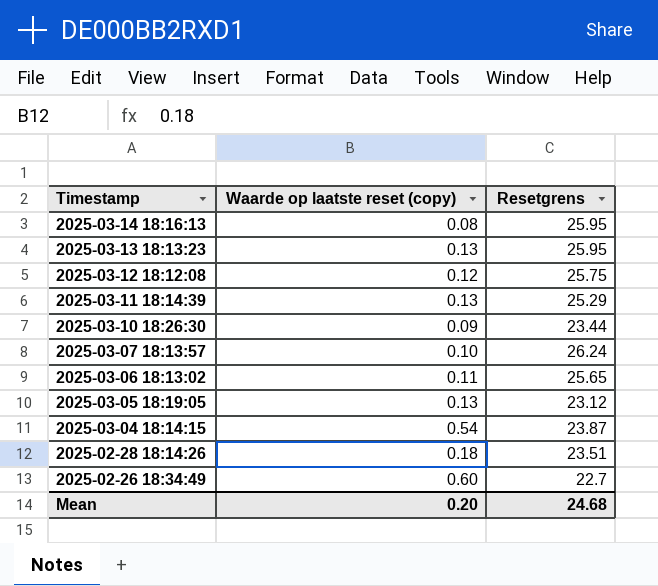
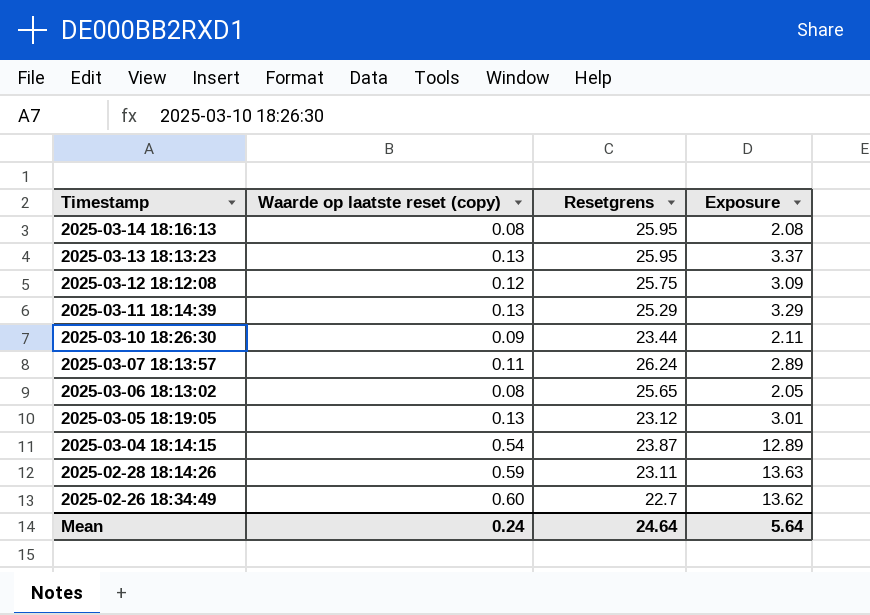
column Exposure | formula: none -> [Waarde op laatste reset (copy)] * [Resetgrens]
2025-03-07 18:13:57 | Waarde op laatste reset (copy): 0.10 -> 0.11
2025-03-06 18:13:02 | Waarde op laatste reset (copy): 0.11 -> 0.08
2025-02-28 18:14:26 | Waarde op laatste reset (copy): 0.18 -> 0.59
2025-02-28 18:14:26 | Resetgrens: 23.51 -> 23.11
Mean | Waarde op laatste reset (copy): 0.20 -> 0.24
Mean | Resetgrens: 24.68 -> 24.64

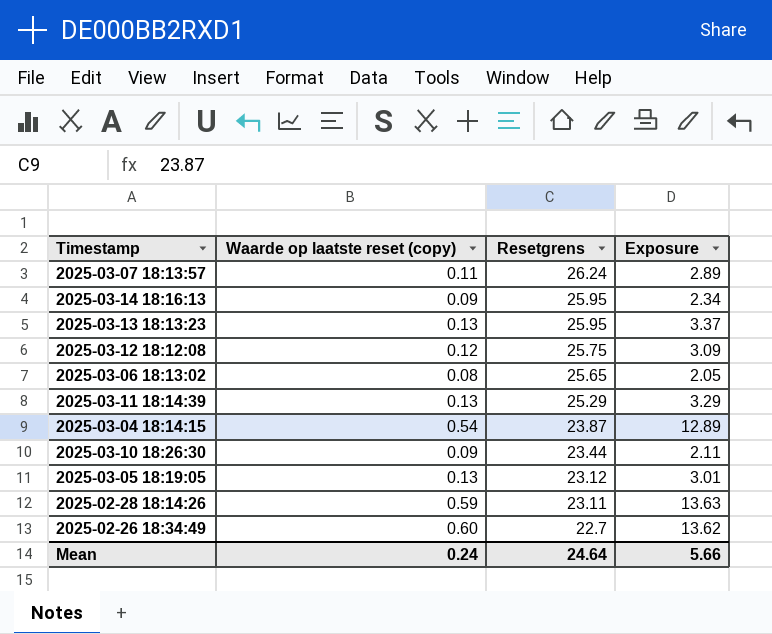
row order: Timestamp descending -> Resetgrens descending
2025-03-14 18:16:13 | Waarde op laatste reset (copy): 0.08 -> 0.09
2025-03-14 18:16:13 | Exposure: 2.08 -> 2.34
Mean | Exposure: 5.64 -> 5.66

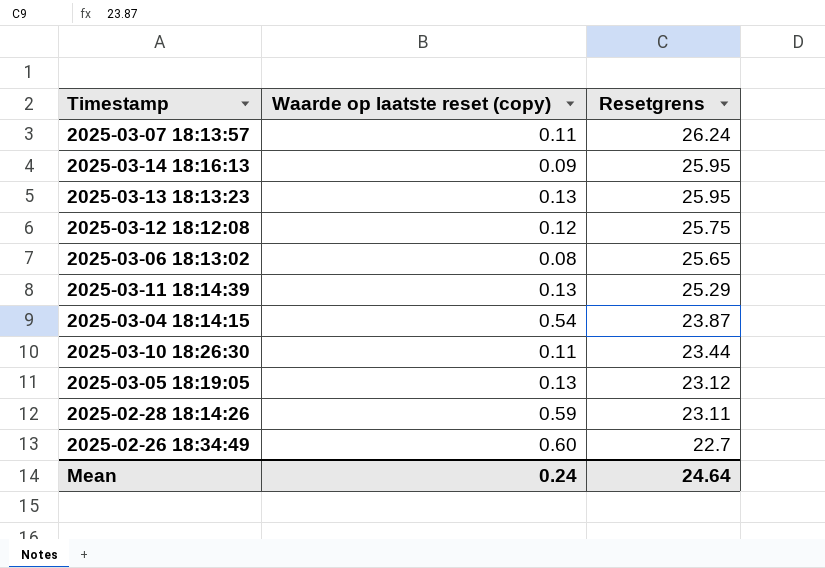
column Exposure | formula: [Waarde op laatste reset (copy)] * [Resetgrens] -> none
2025-03-10 18:26:30 | Waarde op laatste reset (copy): 0.09 -> 0.11

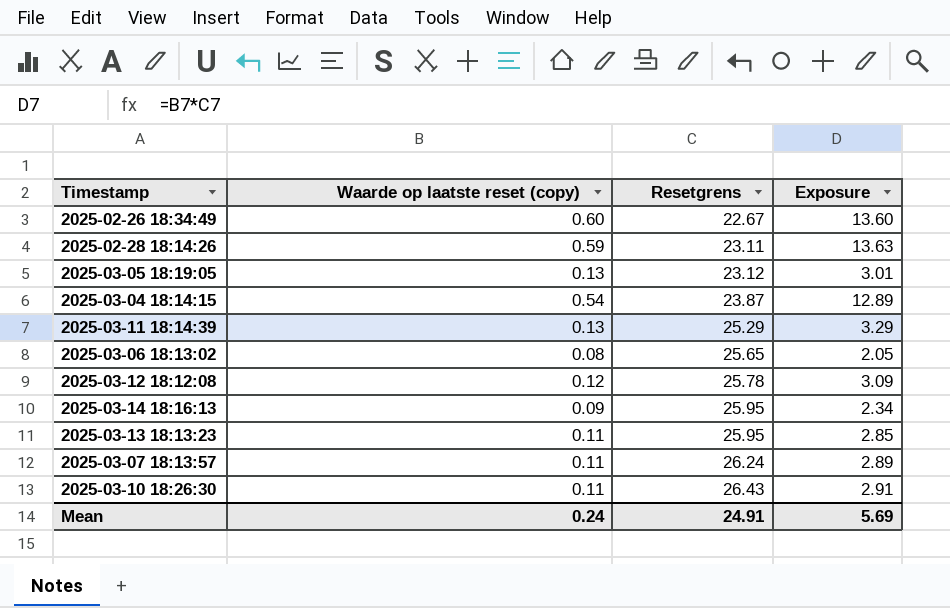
row order: Resetgrens descending -> Resetgrens ascending
column Exposure | formula: none -> [Waarde op laatste reset (copy)] * [Resetgrens]
2025-02-26 18:34:49 | Resetgrens: 22.7 -> 22.67
2025-03-12 18:12:08 | Resetgrens: 25.75 -> 25.78
2025-03-13 18:13:23 | Waarde op laatste reset (copy): 0.13 -> 0.11
2025-03-10 18:26:30 | Resetgrens: 23.44 -> 26.43
Mean | Resetgrens: 24.64 -> 24.91

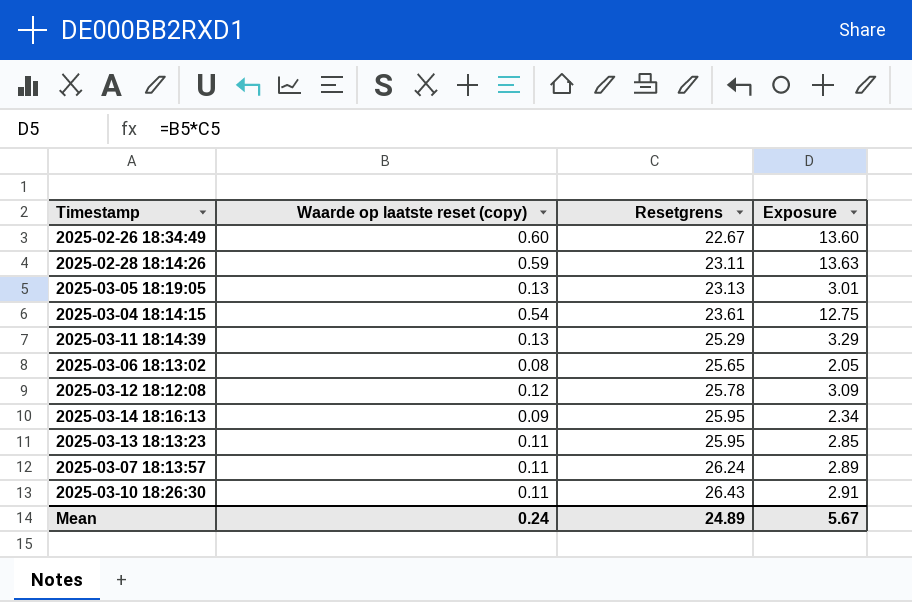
2025-03-05 18:19:05 | Resetgrens: 23.12 -> 23.13
2025-03-04 18:14:15 | Resetgrens: 23.87 -> 23.61
2025-03-04 18:14:15 | Exposure: 12.89 -> 12.75
Mean | Resetgrens: 24.91 -> 24.89
Mean | Exposure: 5.69 -> 5.67

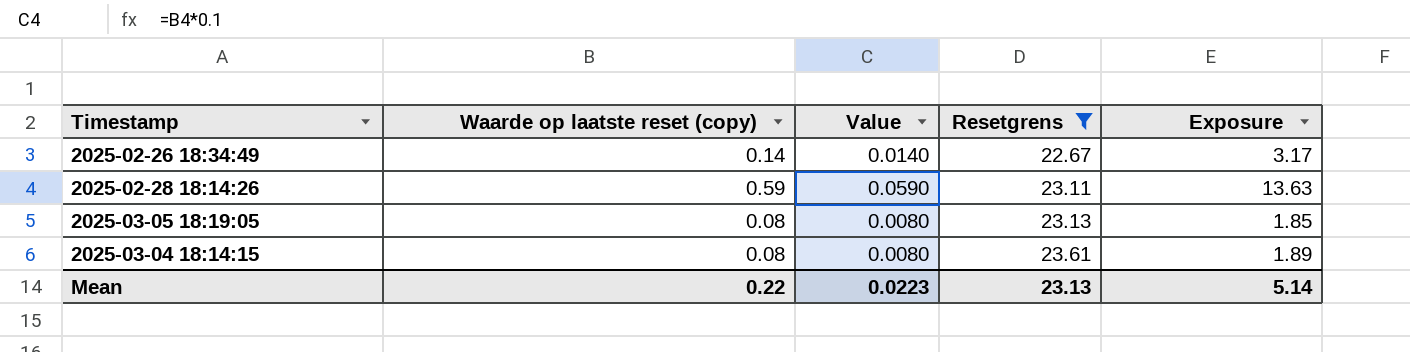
filter: none -> Resetgrens <= 23.61
column Value | formula: none -> [Waarde op laatste reset (copy)] * 0.1
2025-02-26 18:34:49 | Waarde op laatste reset (copy): 0.60 -> 0.14
2025-02-26 18:34:49 | Exposure: 13.60 -> 3.17
2025-03-05 18:19:05 | Waarde op laatste reset (copy): 0.13 -> 0.08
2025-03-05 18:19:05 | Exposure: 3.01 -> 1.85
2025-03-04 18:14:15 | Waarde op laatste reset (copy): 0.54 -> 0.08
2025-03-04 18:14:15 | Exposure: 12.75 -> 1.89
Mean | Waarde op laatste reset (copy): 0.24 -> 0.22
Mean | Resetgrens: 24.89 -> 23.13
Mean | Exposure: 5.67 -> 5.14

